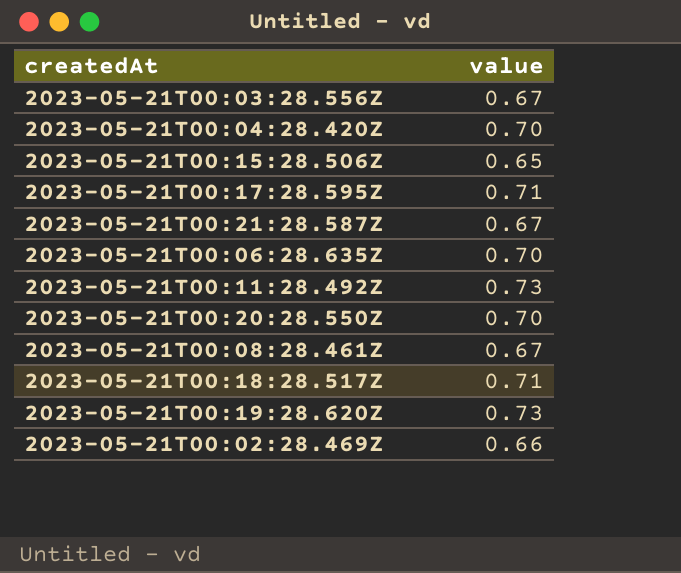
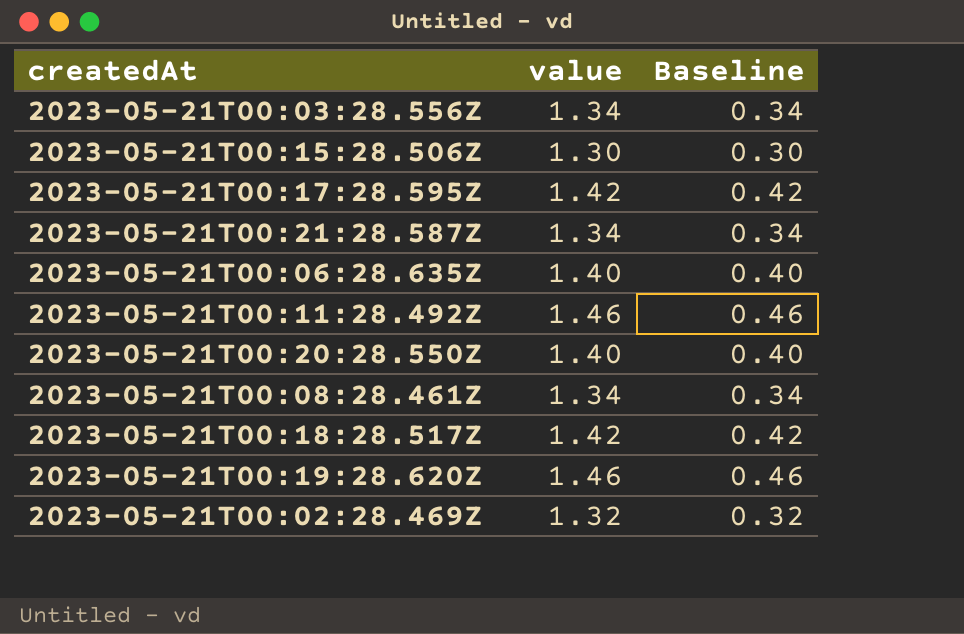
column Baseline | formula: none -> [value] - 1
row 2023-05-21T00:04:28.420Z: 0.70 -> none
2023-05-21T00:03:28.556Z | value: 0.67 -> 1.34
2023-05-21T00:15:28.506Z | value: 0.65 -> 1.30
2023-05-21T00:17:28.595Z | value: 0.71 -> 1.42
2023-05-21T00:21:28.587Z | value: 0.67 -> 1.34
2023-05-21T00:06:28.635Z | value: 0.70 -> 1.40
2023-05-21T00:11:28.492Z | value: 0.73 -> 1.46
2023-05-21T00:20:28.550Z | value: 0.70 -> 1.40
2023-05-21T00:08:28.461Z | value: 0.67 -> 1.34
2023-05-21T00:18:28.517Z | value: 0.71 -> 1.42
2023-05-21T00:19:28.620Z | value: 0.73 -> 1.46
2023-05-21T00:02:28.469Z | value: 0.66 -> 1.32

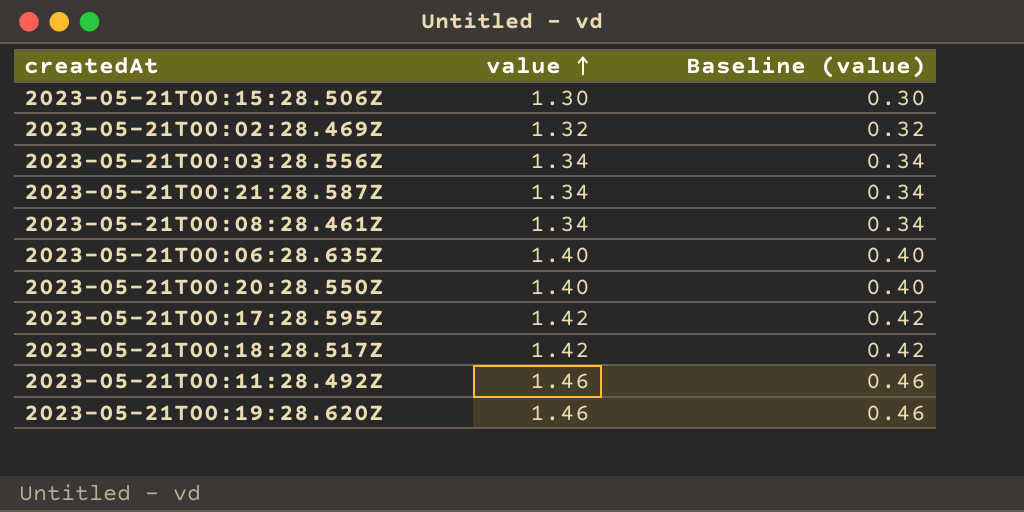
row order: none -> value ascending
column name: Baseline -> Baseline (value)

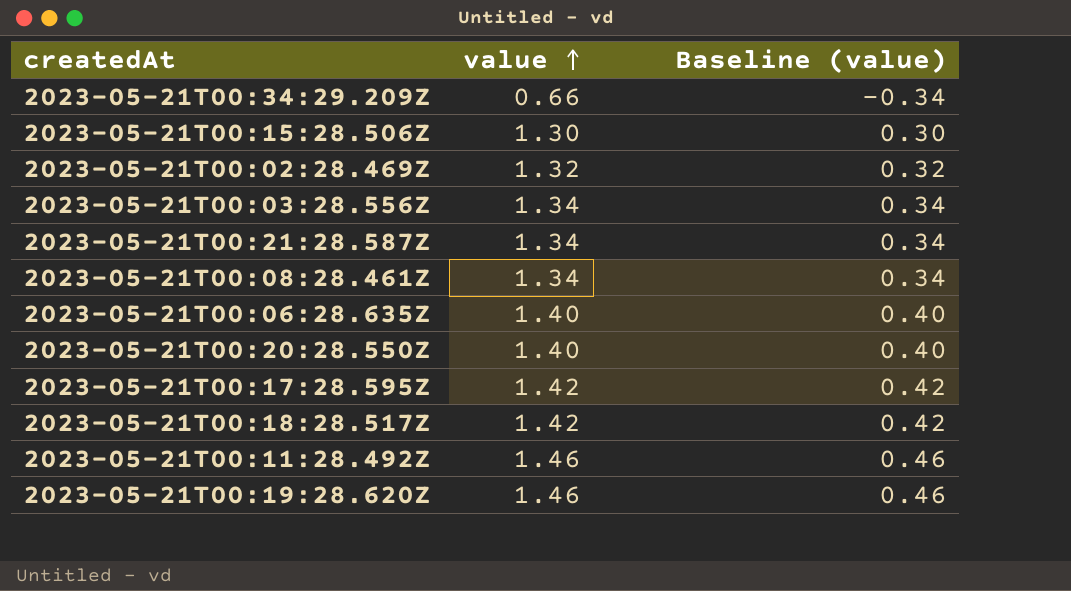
row 2023-05-21T00:34:29.209Z: none -> 0.66 | -0.34

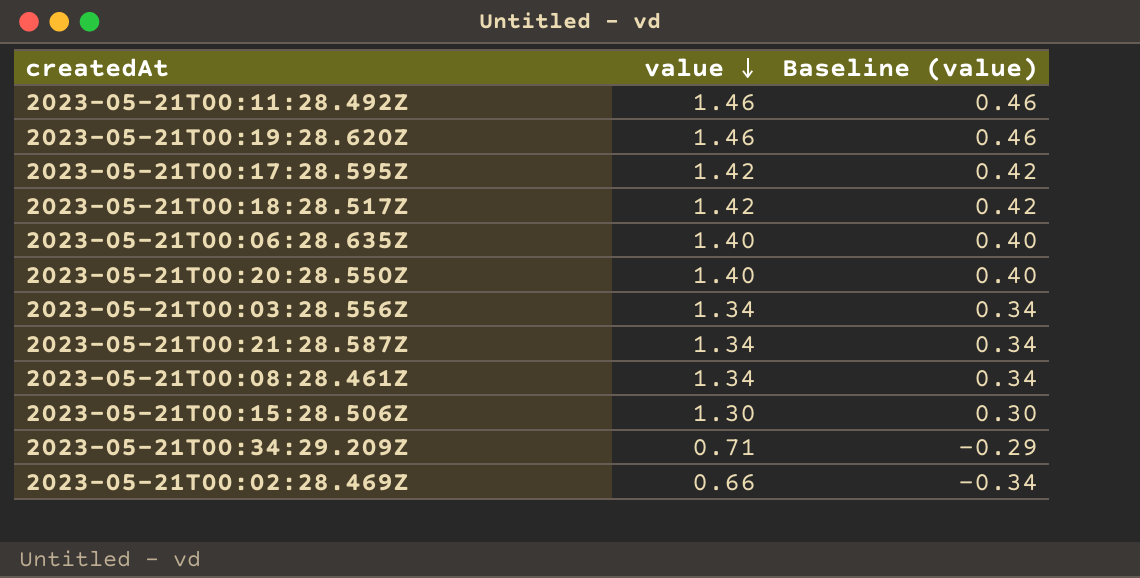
row order: value ascending -> value descending
2023-05-21T00:34:29.209Z | value: 0.66 -> 0.71
2023-05-21T00:34:29.209Z | Baseline (value): -0.34 -> -0.29
2023-05-21T00:02:28.469Z | value: 1.32 -> 0.66
2023-05-21T00:02:28.469Z | Baseline (value): 0.32 -> -0.34

